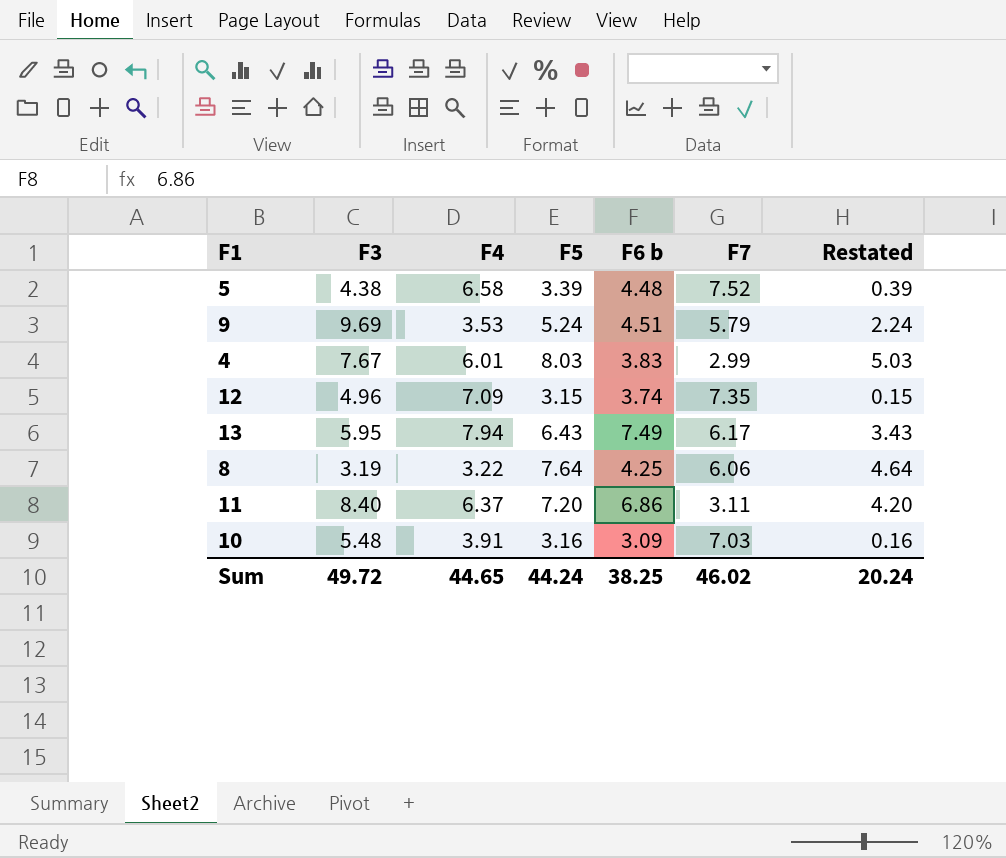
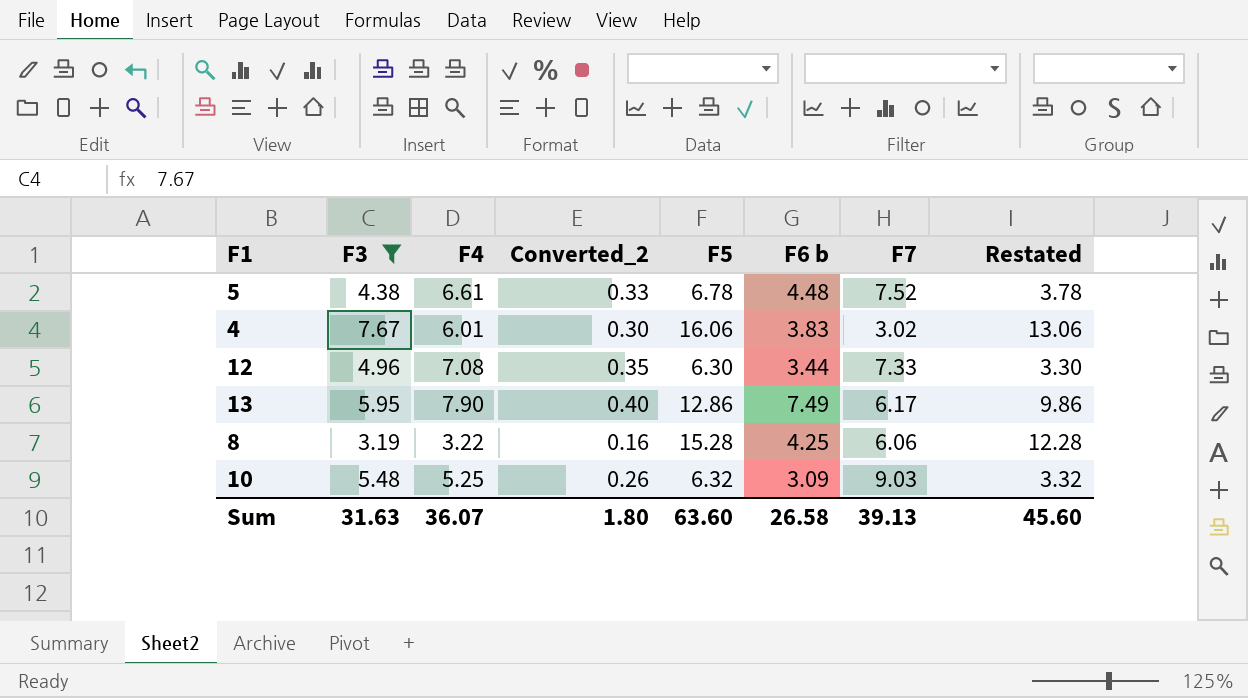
filter: none -> F3 <= 7.67
column Converted_2 | formula: none -> [F4] * 0.05
5 | F4: 6.58 -> 6.61
5 | F5: 3.39 -> 6.78
5 | Restated: 0.39 -> 3.78
4 | F5: 8.03 -> 16.06
4 | F7: 2.99 -> 3.02
4 | Restated: 5.03 -> 13.06
12 | F4: 7.09 -> 7.08
12 | F5: 3.15 -> 6.30
12 | F6 b: 3.74 -> 3.44
12 | F7: 7.35 -> 7.33
12 | Restated: 0.15 -> 3.30
13 | F4: 7.94 -> 7.90
13 | F5: 6.43 -> 12.86
13 | Restated: 3.43 -> 9.86
8 | F5: 7.64 -> 15.28
8 | Restated: 4.64 -> 12.28
10 | F4: 3.91 -> 5.25
10 | F5: 3.16 -> 6.32
10 | F7: 7.03 -> 9.03
10 | Restated: 0.16 -> 3.32
Sum | F3: 49.72 -> 31.63
Sum | F4: 44.65 -> 36.07
Sum | F5: 44.24 -> 63.60
Sum | F6 b: 38.25 -> 26.58
Sum | F7: 46.02 -> 39.13
Sum | Restated: 20.24 -> 45.60

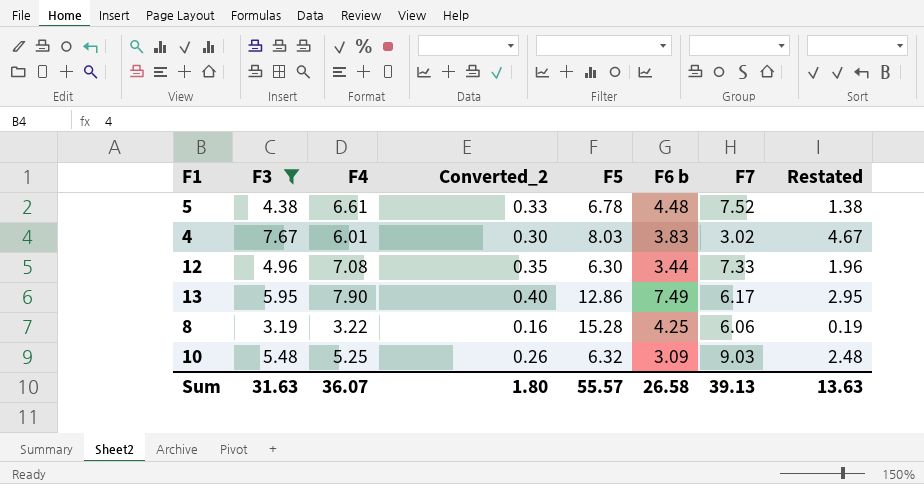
column Restated | formula: [F5] - 3 -> [F3] - 3
4 | F5: 16.06 -> 8.03
Sum | F5: 63.60 -> 55.57
Sum | Restated: 45.60 -> 13.63

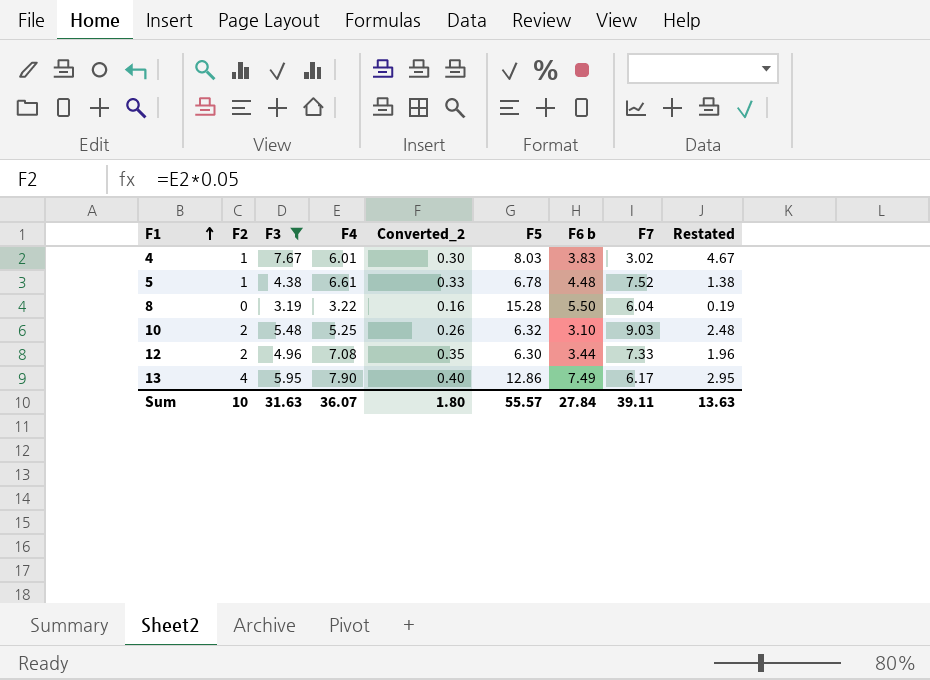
row order: none -> F1 ascending
column F2 | position: none -> 2
8 | F6 b: 4.25 -> 5.50
8 | F7: 6.06 -> 6.04
10 | F6 b: 3.09 -> 3.10
Sum | F6 b: 26.58 -> 27.84
Sum | F7: 39.13 -> 39.11

